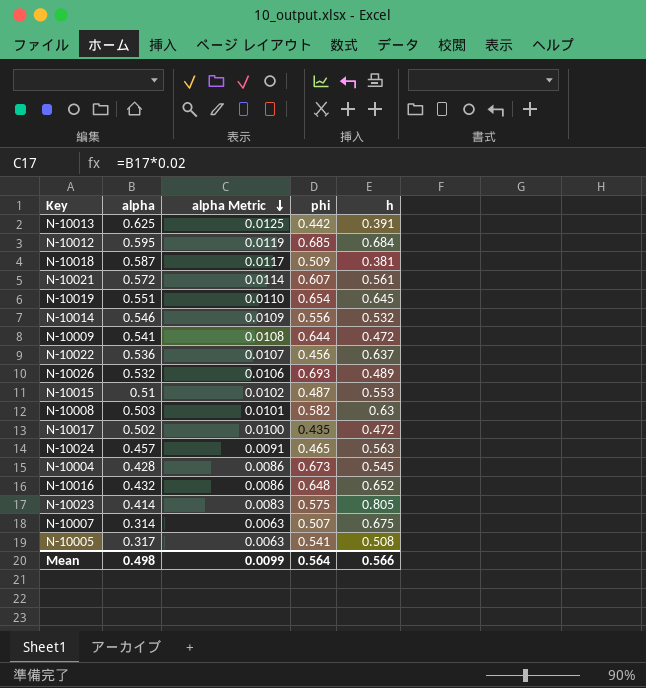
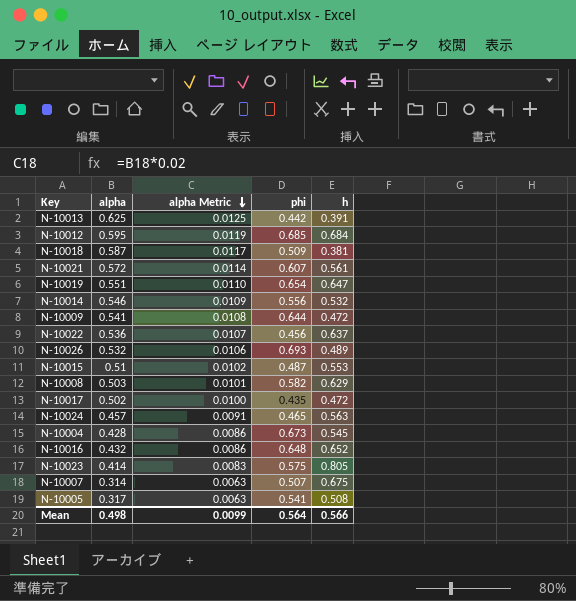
N-10019 | h: 0.645 -> 0.647
N-10008 | h: 0.63 -> 0.629

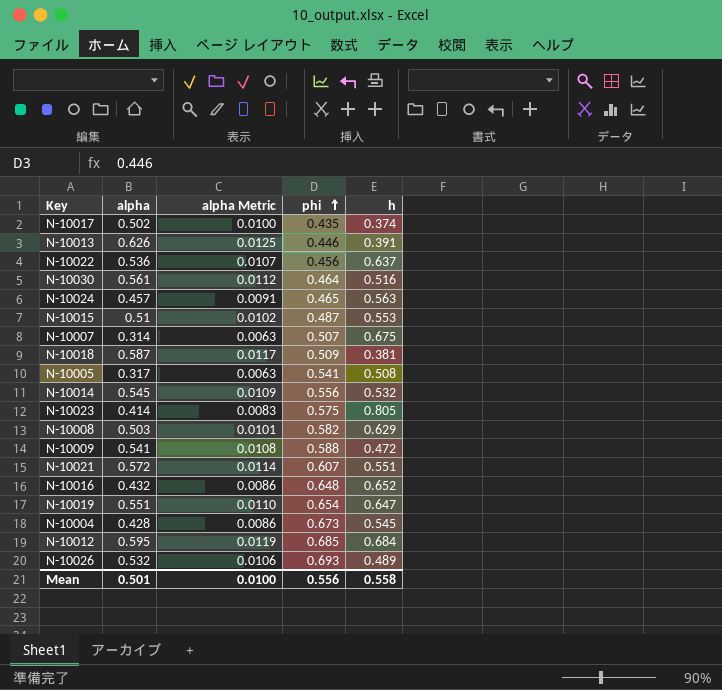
row order: alpha Metric descending -> phi ascending
N-10017 | h: 0.472 -> 0.374
N-10013 | alpha: 0.625 -> 0.626
N-10013 | phi: 0.442 -> 0.446
row N-10030: none -> 0.561 | 0.0112 | 0.464 | 0.516
N-10014 | alpha: 0.546 -> 0.545
N-10009 | phi: 0.644 -> 0.588
N-10021 | h: 0.561 -> 0.551
Mean | alpha: 0.498 -> 0.501
Mean | alpha Metric: 0.0099 -> 0.0100
Mean | phi: 0.564 -> 0.556
Mean | h: 0.566 -> 0.558

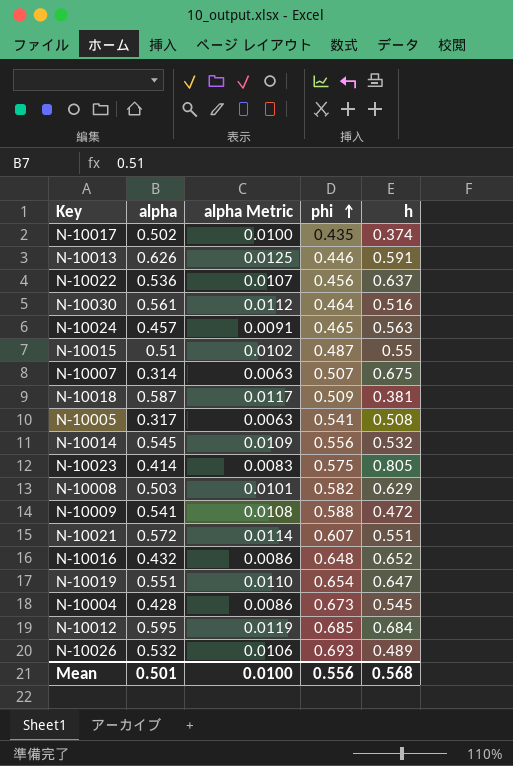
N-10013 | h: 0.391 -> 0.591
N-10015 | h: 0.553 -> 0.55
Mean | h: 0.558 -> 0.568

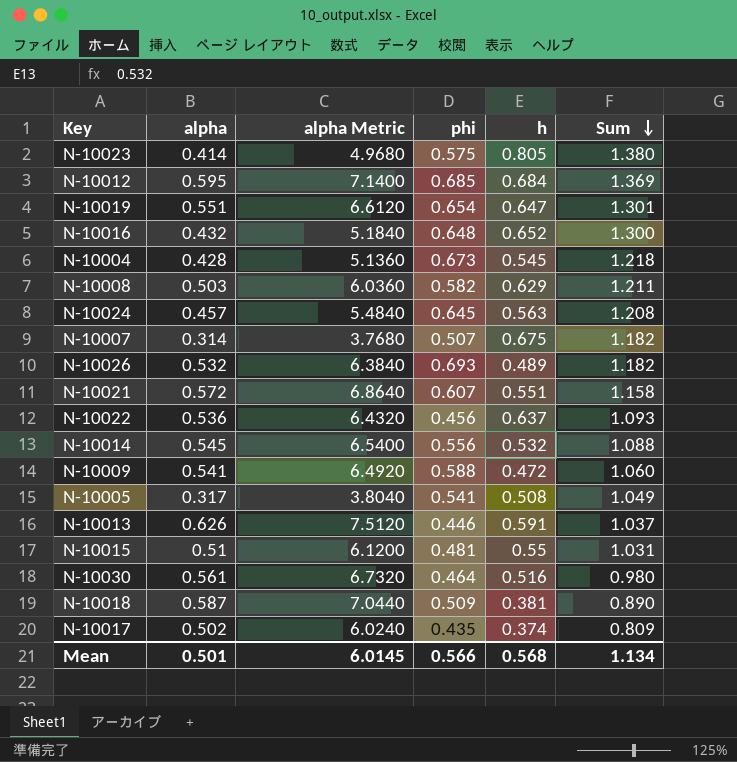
row order: phi ascending -> Sum descending
column alpha Metric | formula: [alpha] * 0.02 -> [alpha] * 12
column Sum | formula: none -> [phi] + [h]
N-10024 | phi: 0.465 -> 0.645
N-10015 | phi: 0.487 -> 0.481
Mean | alpha Metric: 0.0100 -> 6.0145
Mean | phi: 0.556 -> 0.566

